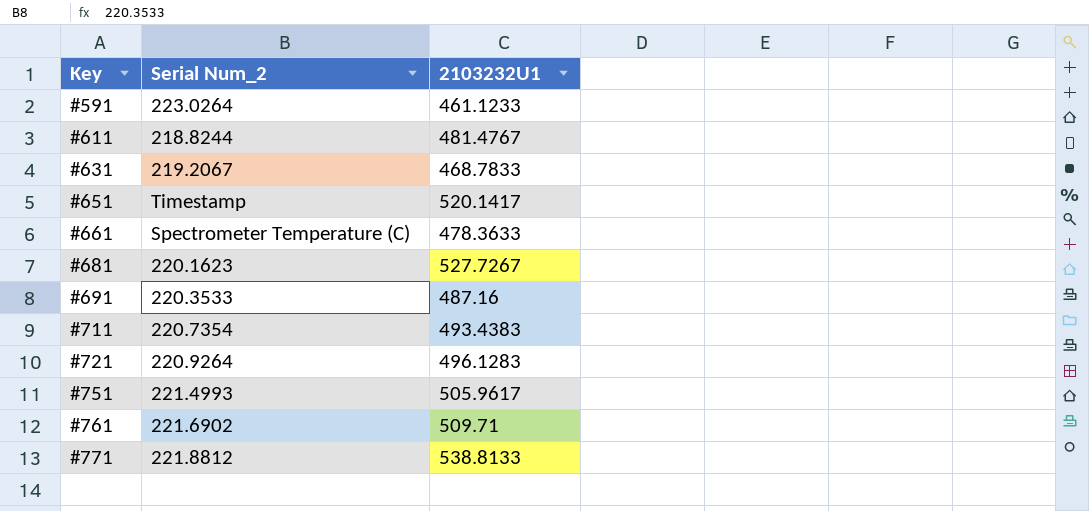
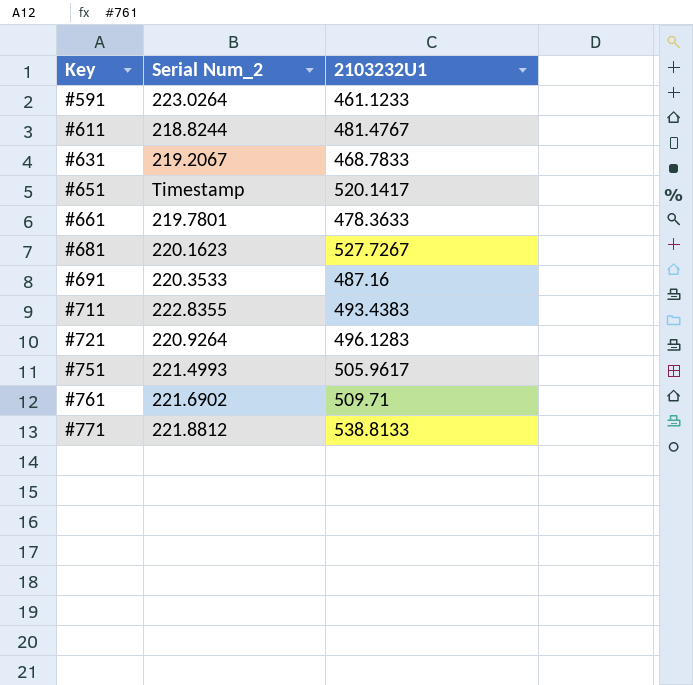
#661 | Serial Num_2: Spectrometer Temperature (C) -> 219.7801
#711 | Serial Num_2: 220.7354 -> 222.8355

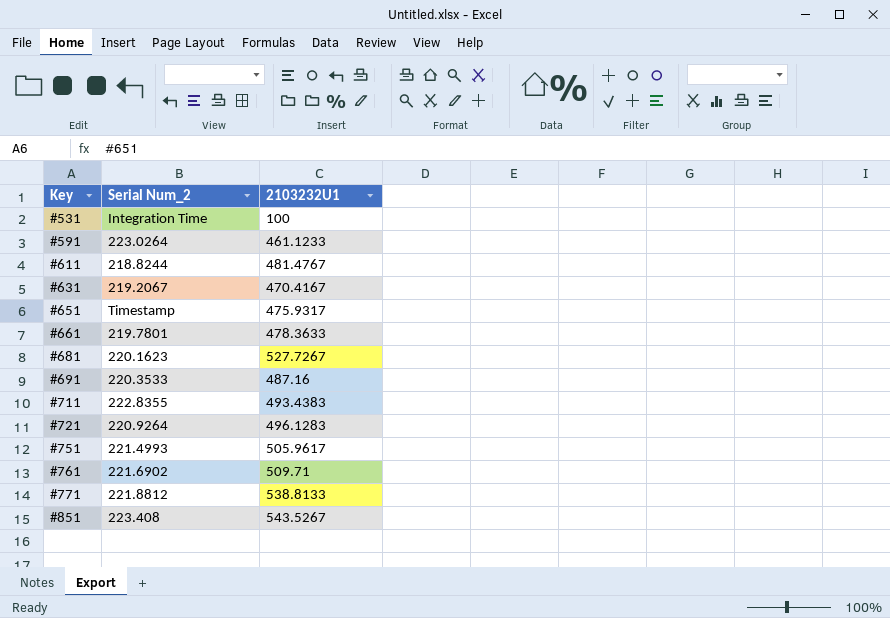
row #531: none -> Integration Time | 100
#631 | 2103232U1: 468.7833 -> 470.4167
#651 | 2103232U1: 520.1417 -> 475.9317
row #851: none -> 223.408 | 543.5267

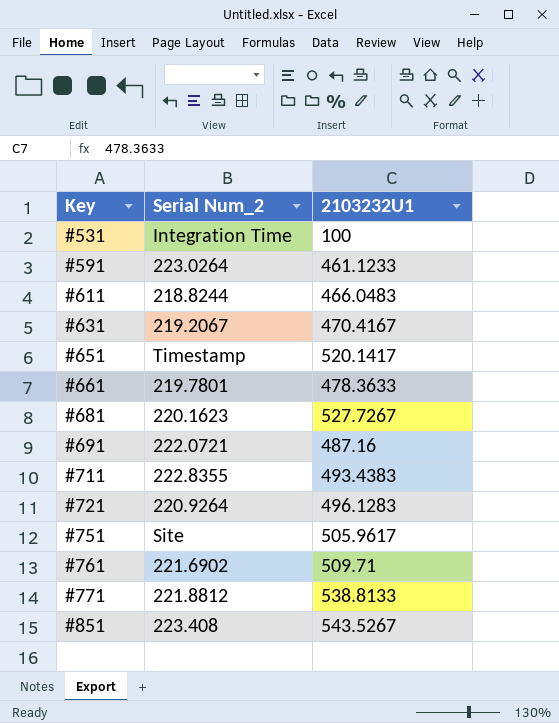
#611 | 2103232U1: 481.4767 -> 466.0483
#651 | 2103232U1: 475.9317 -> 520.1417
#691 | Serial Num_2: 220.3533 -> 222.0721
#751 | Serial Num_2: 221.4993 -> Site

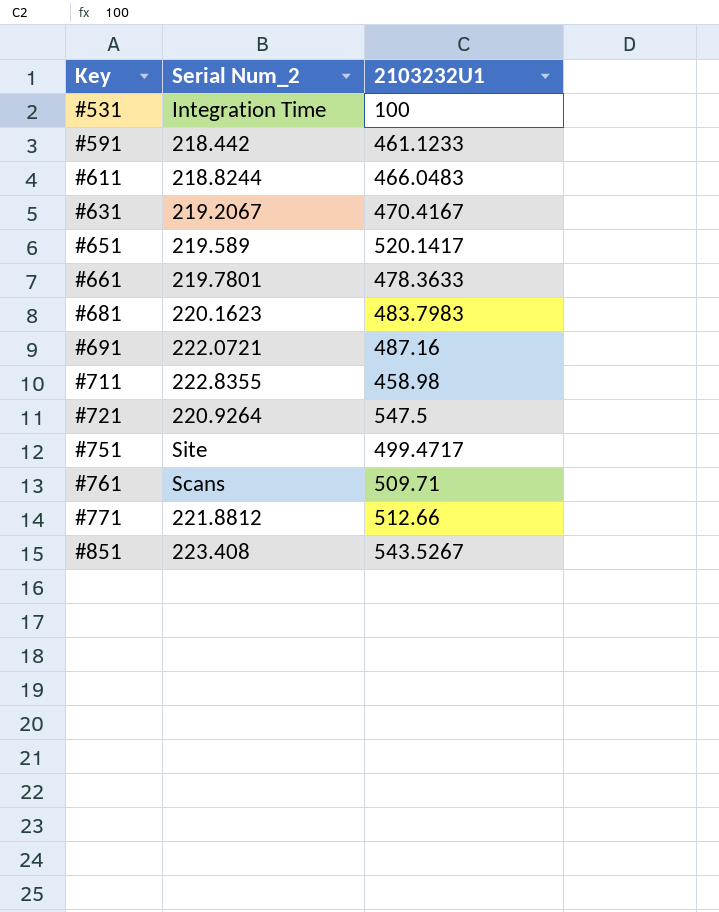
#591 | Serial Num_2: 223.0264 -> 218.442
#651 | Serial Num_2: Timestamp -> 219.589
#681 | 2103232U1: 527.7267 -> 483.7983
#711 | 2103232U1: 493.4383 -> 458.98
#721 | 2103232U1: 496.1283 -> 547.5
#751 | 2103232U1: 505.9617 -> 499.4717
#761 | Serial Num_2: 221.6902 -> Scans
#771 | 2103232U1: 538.8133 -> 512.66

